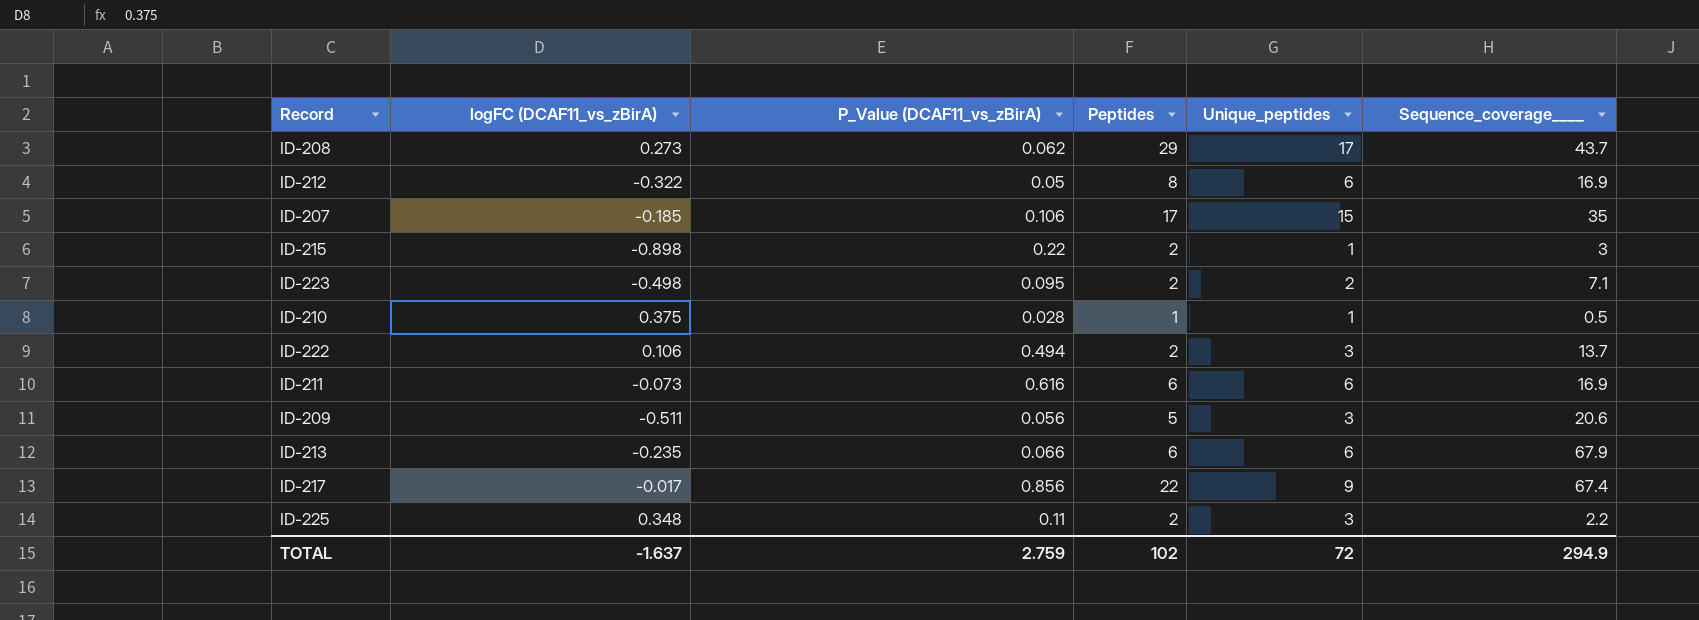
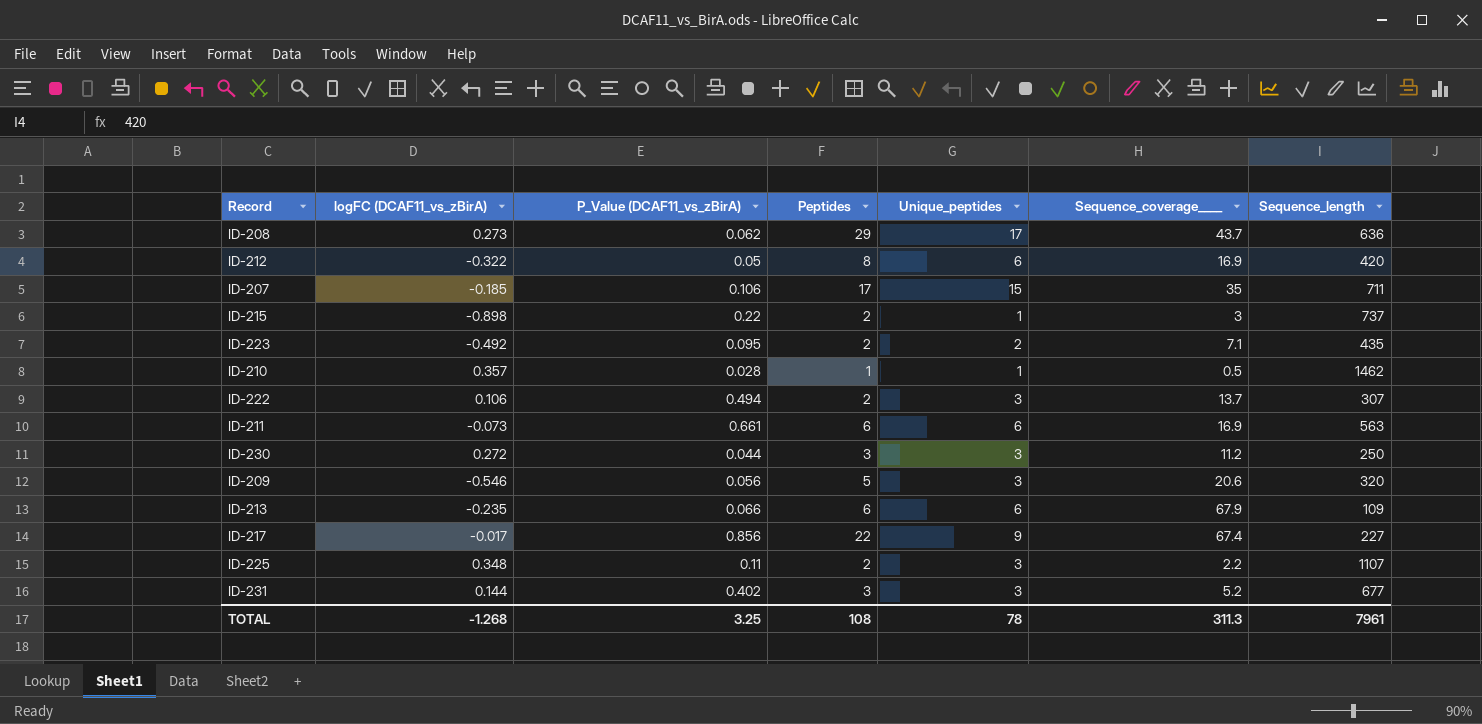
column Sequence_length | position: none -> 7
ID-223 | logFC (DCAF11_vs_zBirA): -0.498 -> -0.492
ID-210 | logFC (DCAF11_vs_zBirA): 0.375 -> 0.357
ID-211 | P_Value (DCAF11_vs_zBirA): 0.616 -> 0.661
row ID-230: none -> 0.272 | 0.044 | 3 | 3 | 11.2 | 250
ID-209 | logFC (DCAF11_vs_zBirA): -0.511 -> -0.546
row ID-231: none -> 0.144 | 0.402 | 3 | 3 | 5.2 | 677
TOTAL | logFC (DCAF11_vs_zBirA): -1.637 -> -1.268
TOTAL | P_Value (DCAF11_vs_zBirA): 2.759 -> 3.25
TOTAL | Peptides: 102 -> 108
TOTAL | Unique_peptides: 72 -> 78
TOTAL | Sequence_coverage____: 294.9 -> 311.3

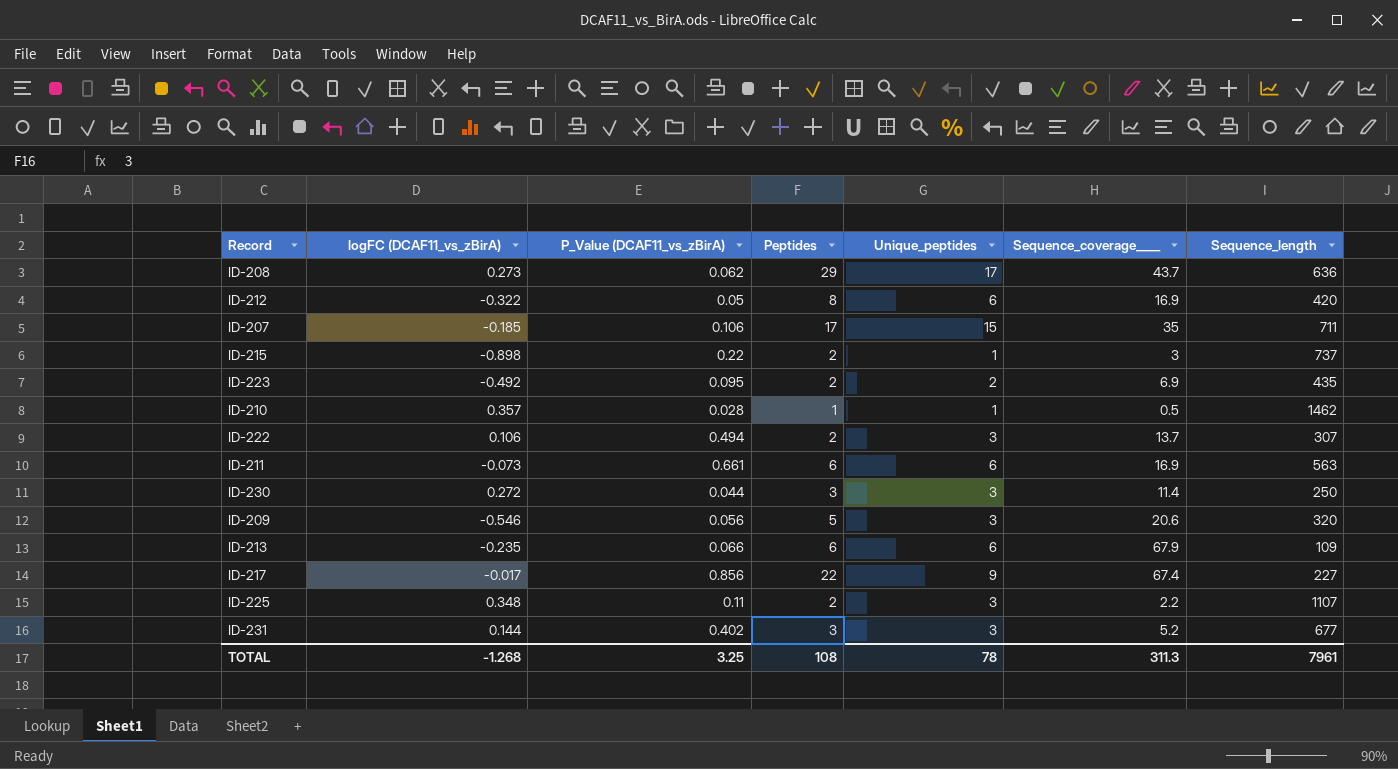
ID-223 | Sequence_coverage____: 7.1 -> 6.9
ID-230 | Sequence_coverage____: 11.2 -> 11.4

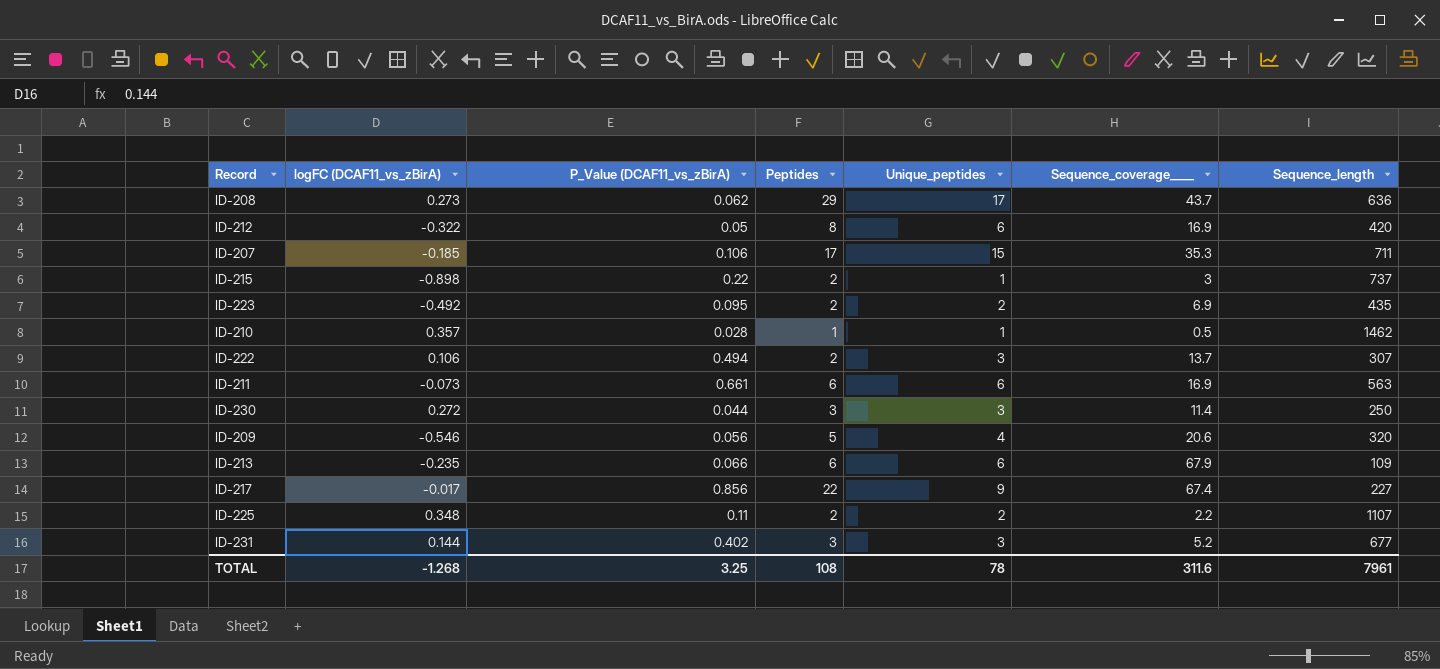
ID-207 | Sequence_coverage____: 35 -> 35.3
ID-209 | Unique_peptides: 3 -> 4
ID-225 | Unique_peptides: 3 -> 2
TOTAL | Sequence_coverage____: 311.3 -> 311.6

